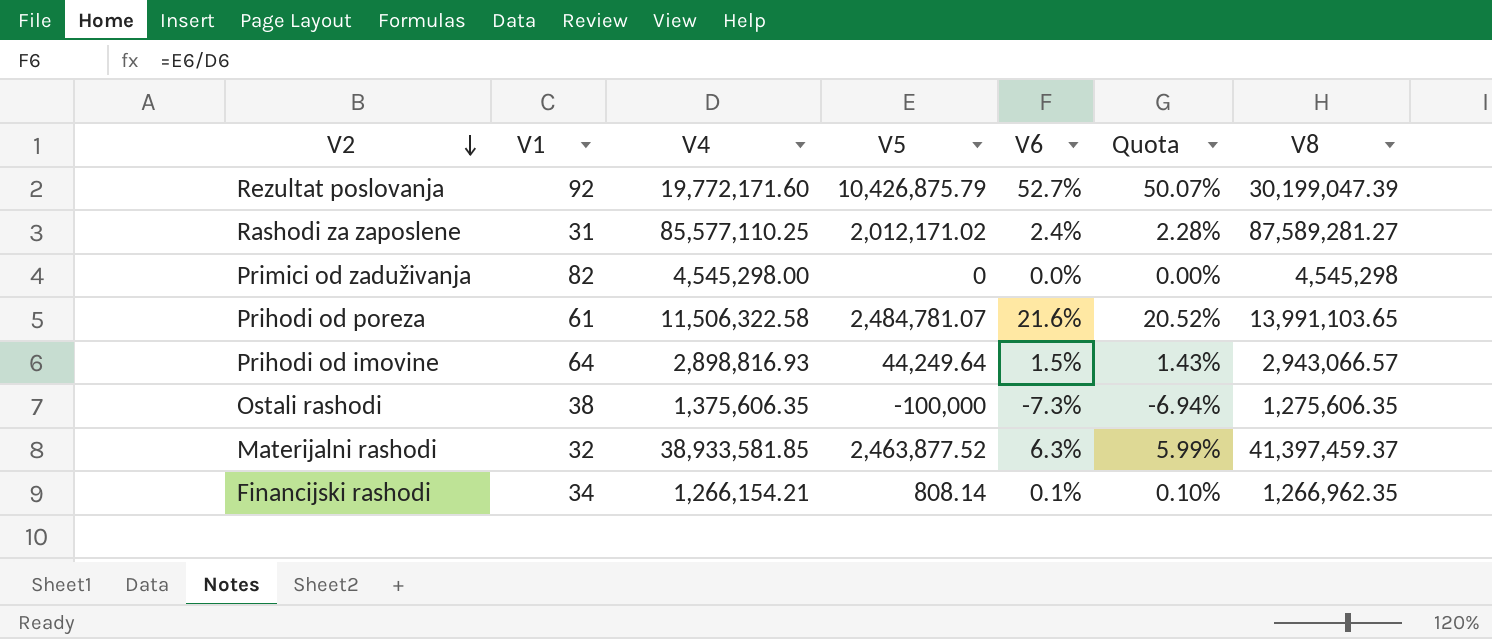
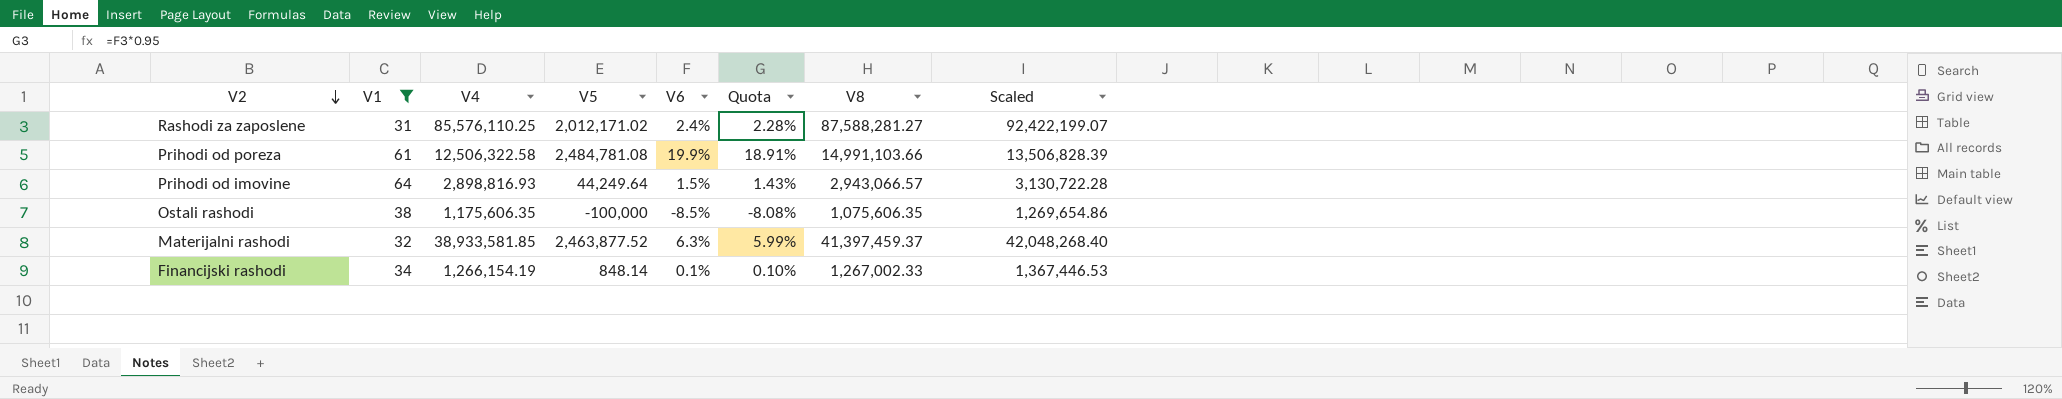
filter: none -> V1 <= 64
column Scaled | formula: none -> [V4] * 1.08
Rashodi za zaposlene | V4: 85,577,110.25 -> 85,576,110.25
Rashodi za zaposlene | V8: 87,589,281.27 -> 87,588,281.27
Prihodi od poreza | V4: 11,506,322.58 -> 12,506,322.58
Prihodi od poreza | V5: 2,484,781.07 -> 2,484,781.08
Prihodi od poreza | V6: 21.6% -> 19.9%
Prihodi od poreza | Quota: 20.52% -> 18.91%
Prihodi od poreza | V8: 13,991,103.65 -> 14,991,103.66
Ostali rashodi | V4: 1,375,606.35 -> 1,175,606.35
Ostali rashodi | V6: -7.3% -> -8.5%
Ostali rashodi | Quota: -6.94% -> -8.08%
Ostali rashodi | V8: 1,275,606.35 -> 1,075,606.35
Financijski rashodi | V4: 1,266,154.21 -> 1,266,154.19
Financijski rashodi | V5: 808.14 -> 848.14
Financijski rashodi | V8: 1,266,962.35 -> 1,267,002.33

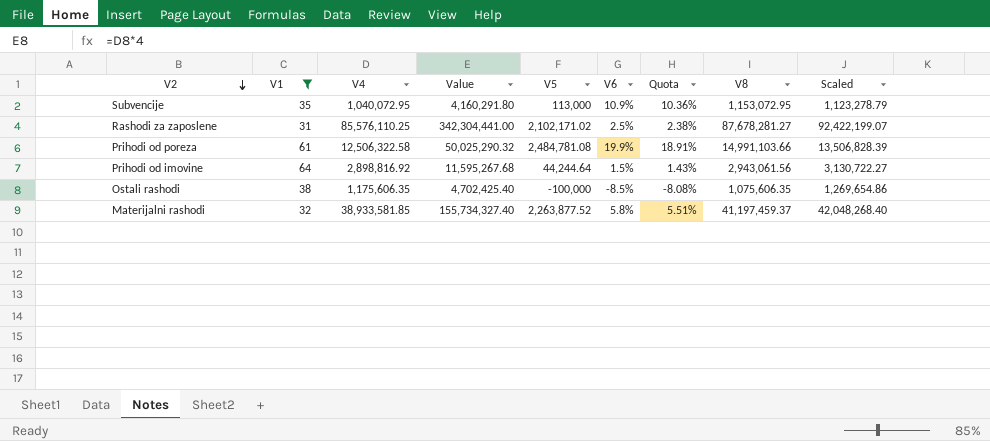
column Value | formula: none -> [V4] * 4
row Financijski rashodi: 34 | 1,266,154.19 | 848.14 | 0.1% | 0.10% | 1,267,002.33 | 1,367,446.53 -> none
row Subvencije: none -> 35 | 1,040,072.95 | 4,160,291.80 | 113,000 | 10.9% | 10.36% | 1,153,072.95 | 1,123,278.79
Rashodi za zaposlene | V5: 2,012,171.02 -> 2,102,171.02
Rashodi za zaposlene | V6: 2.4% -> 2.5%
Rashodi za zaposlene | Quota: 2.28% -> 2.38%
Rashodi za zaposlene | V8: 87,588,281.27 -> 87,678,281.27
Prihodi od imovine | V4: 2,898,816.93 -> 2,898,816.92
Prihodi od imovine | V5: 44,249.64 -> 44,244.64
Prihodi od imovine | V8: 2,943,066.57 -> 2,943,061.56
Prihodi od imovine | Scaled: 3,130,722.28 -> 3,130,722.27
Materijalni rashodi | V5: 2,463,877.52 -> 2,263,877.52
Materijalni rashodi | V6: 6.3% -> 5.8%
Materijalni rashodi | Quota: 5.99% -> 5.51%
Materijalni rashodi | V8: 41,397,459.37 -> 41,197,459.37

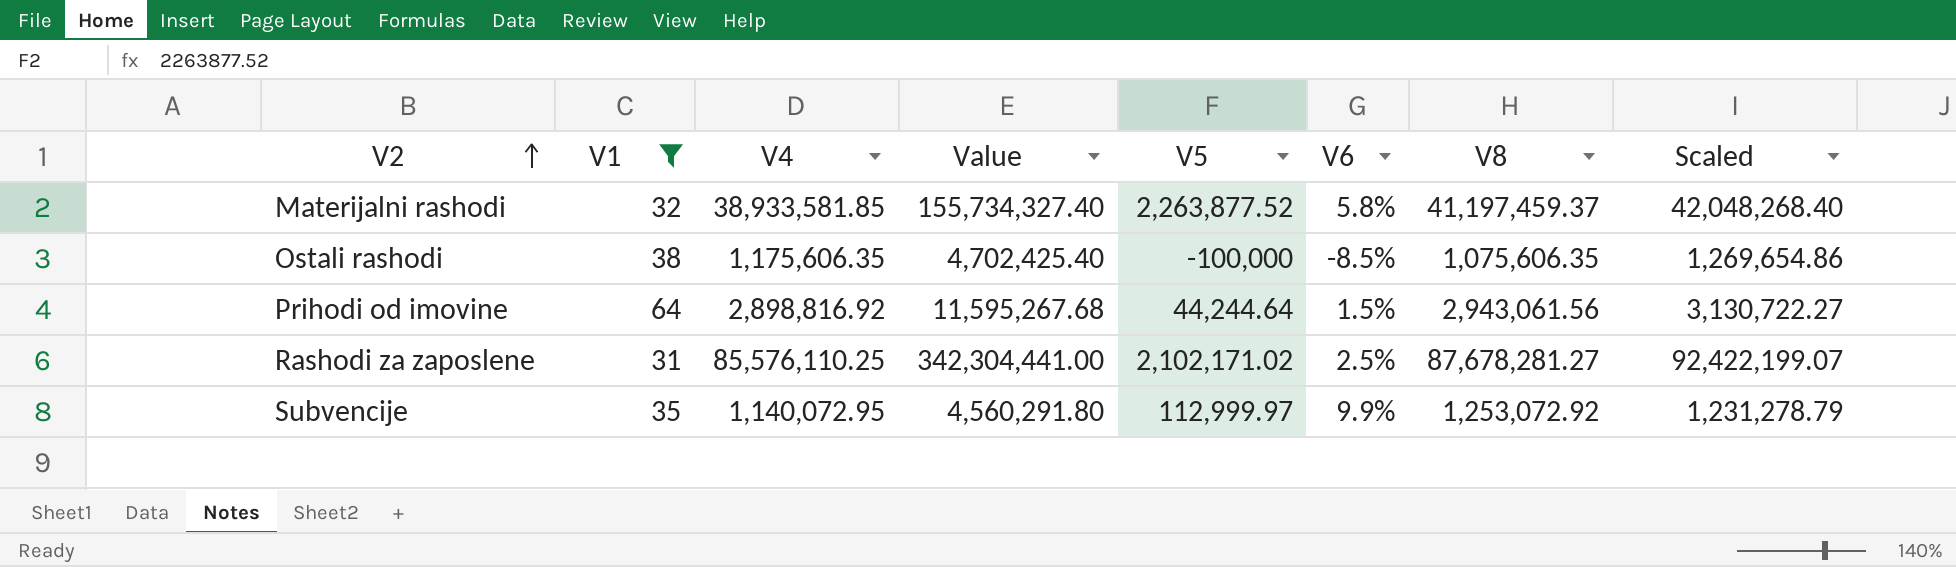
row order: V2 descending -> V2 ascending
column Quota | formula: [V6] * 0.95 -> none
row Prihodi od poreza: 61 | 12,506,322.58 | 50,025,290.32 | 2,484,781.08 | 19.9% | 18.91% | 14,991,103.66 | 13,506,828.39 -> none
Subvencije | V4: 1,040,072.95 -> 1,140,072.95
Subvencije | Value: 4,160,291.80 -> 4,560,291.80
Subvencije | V5: 113,000 -> 112,999.97
Subvencije | V6: 10.9% -> 9.9%
Subvencije | V8: 1,153,072.95 -> 1,253,072.92
Subvencije | Scaled: 1,123,278.79 -> 1,231,278.79

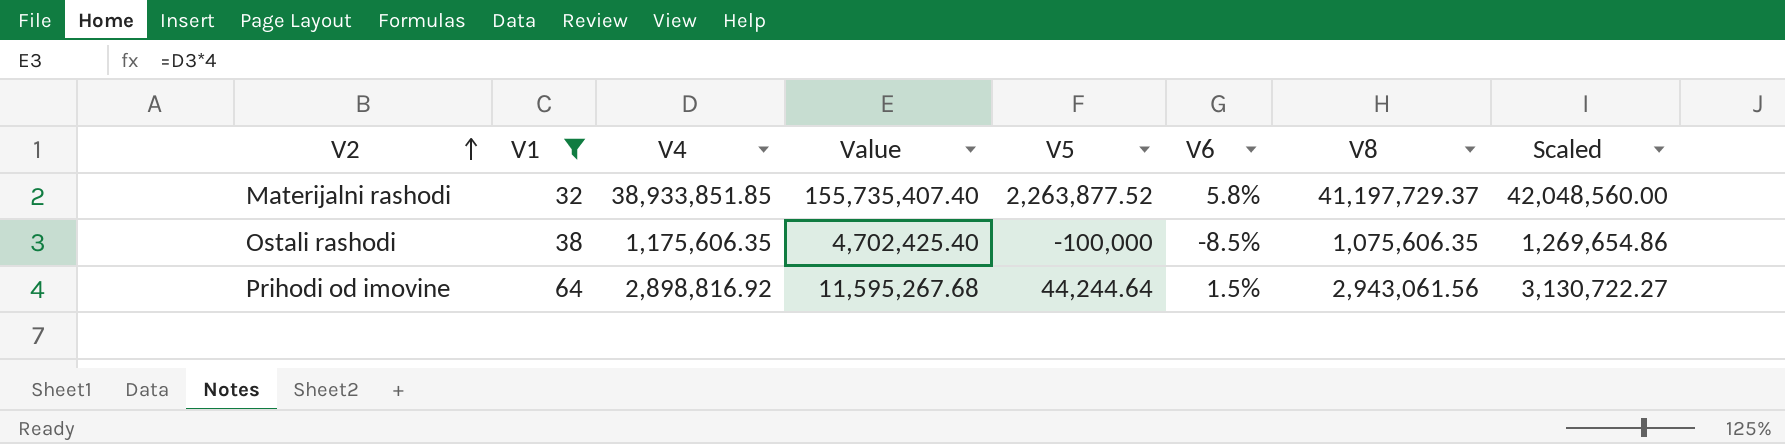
row Rashodi za zaposlene: 31 | 85,576,110.25 | 342,304,441.00 | 2,102,171.02 | 2.5% | 87,678,281.27 | 92,422,199.07 -> none
row Subvencije: 35 | 1,140,072.95 | 4,560,291.80 | 112,999.97 | 9.9% | 1,253,072.92 | 1,231,278.79 -> none
Materijalni rashodi | V4: 38,933,581.85 -> 38,933,851.85
Materijalni rashodi | Value: 155,734,327.40 -> 155,735,407.40
Materijalni rashodi | V8: 41,197,459.37 -> 41,197,729.37
Materijalni rashodi | Scaled: 42,048,268.40 -> 42,048,560.00

